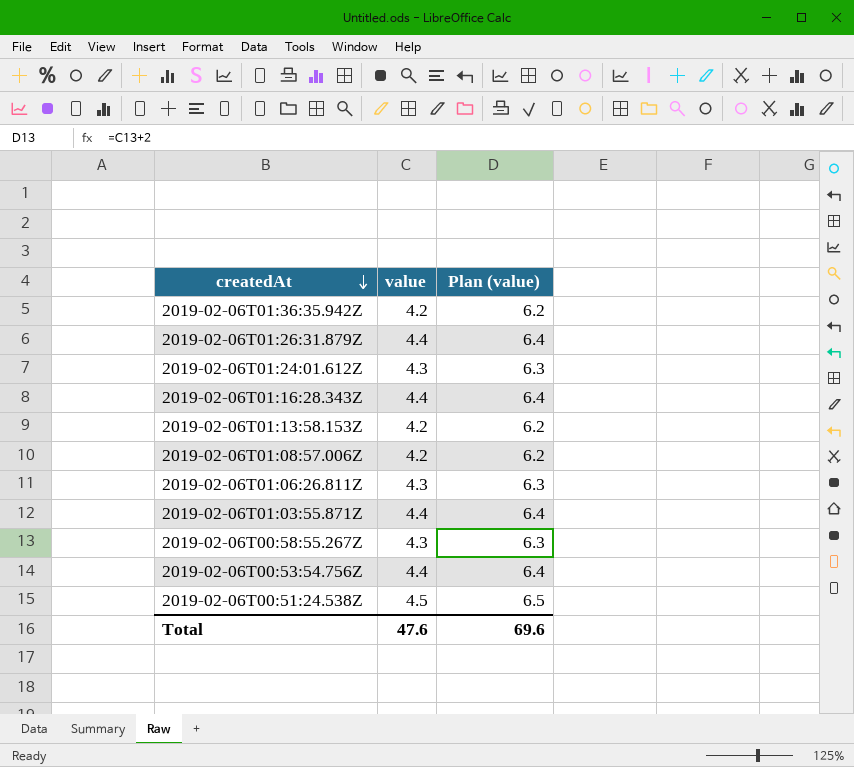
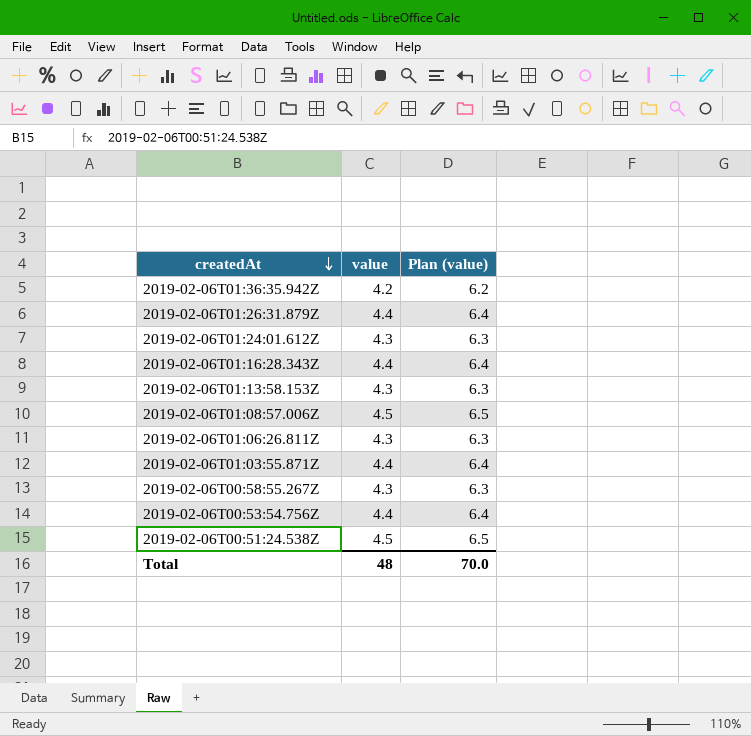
2019-02-06T01:13:58.153Z | value: 4.2 -> 4.3
2019-02-06T01:13:58.153Z | Plan (value): 6.2 -> 6.3
2019-02-06T01:08:57.006Z | value: 4.2 -> 4.5
2019-02-06T01:08:57.006Z | Plan (value): 6.2 -> 6.5
Total | value: 47.6 -> 48
Total | Plan (value): 69.6 -> 70.0

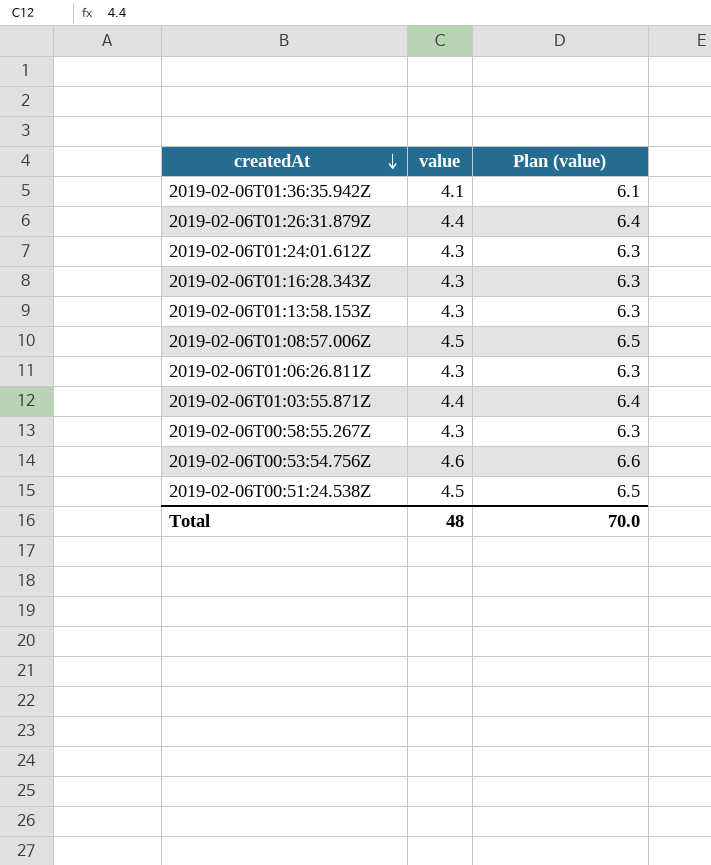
2019-02-06T01:36:35.942Z | value: 4.2 -> 4.1
2019-02-06T01:36:35.942Z | Plan (value): 6.2 -> 6.1
2019-02-06T01:16:28.343Z | value: 4.4 -> 4.3
2019-02-06T01:16:28.343Z | Plan (value): 6.4 -> 6.3
2019-02-06T00:53:54.756Z | value: 4.4 -> 4.6
2019-02-06T00:53:54.756Z | Plan (value): 6.4 -> 6.6

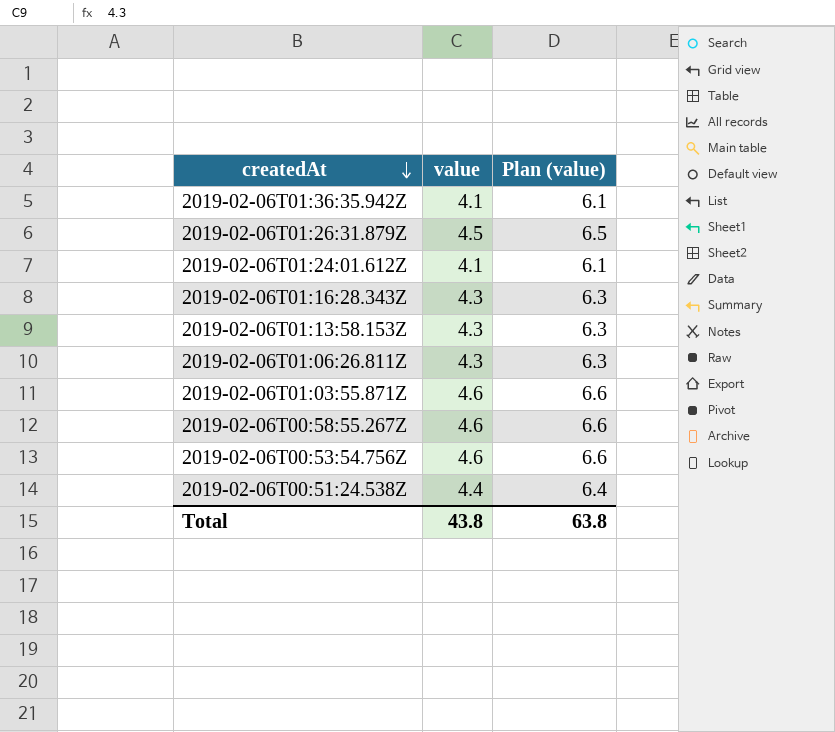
row 2019-02-06T01:08:57.006Z: 4.5 | 6.5 -> none
2019-02-06T01:26:31.879Z | value: 4.4 -> 4.5
2019-02-06T01:26:31.879Z | Plan (value): 6.4 -> 6.5
2019-02-06T01:24:01.612Z | value: 4.3 -> 4.1
2019-02-06T01:24:01.612Z | Plan (value): 6.3 -> 6.1
2019-02-06T01:03:55.871Z | value: 4.4 -> 4.6
2019-02-06T01:03:55.871Z | Plan (value): 6.4 -> 6.6
2019-02-06T00:58:55.267Z | value: 4.3 -> 4.6
2019-02-06T00:58:55.267Z | Plan (value): 6.3 -> 6.6
2019-02-06T00:51:24.538Z | value: 4.5 -> 4.4
2019-02-06T00:51:24.538Z | Plan (value): 6.5 -> 6.4
Total | value: 48 -> 43.8
Total | Plan (value): 70.0 -> 63.8

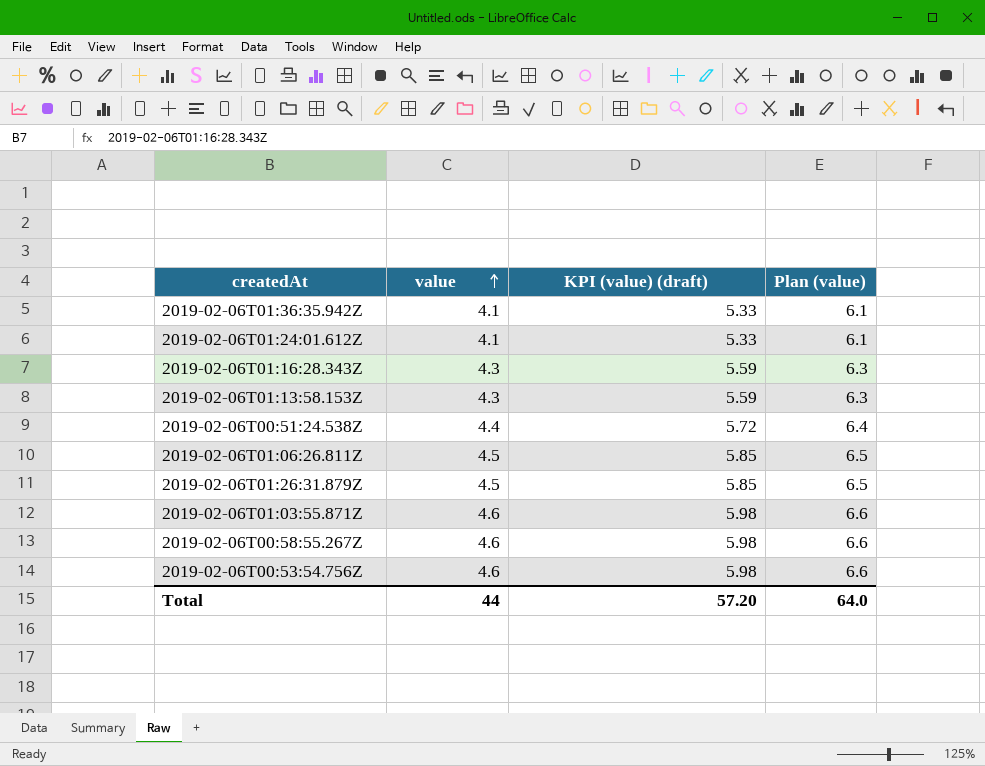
row order: createdAt descending -> value ascending
column KPI (value) (draft) | formula: none -> [value] * 1.3
2019-02-06T01:06:26.811Z | value: 4.3 -> 4.5
2019-02-06T01:06:26.811Z | Plan (value): 6.3 -> 6.5
Total | value: 43.8 -> 44
Total | Plan (value): 63.8 -> 64.0

